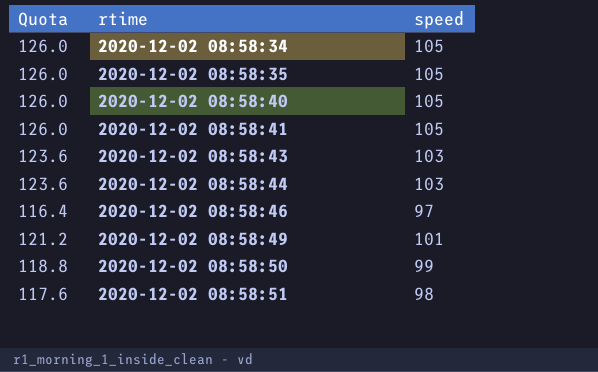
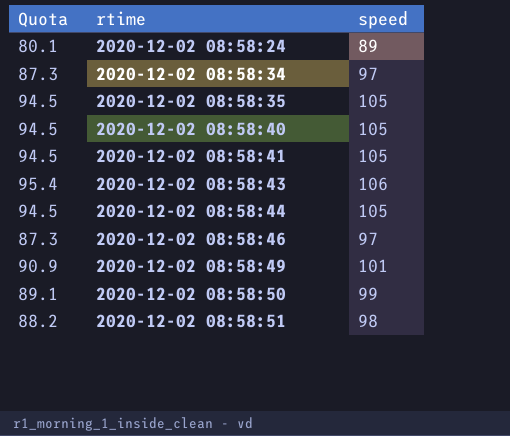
column Quota | formula: [speed] * 1.2 -> [speed] * 0.9
row 2020-12-02 08:58:24: none -> 80.1 | 89
2020-12-02 08:58:34 | speed: 105 -> 97
2020-12-02 08:58:43 | speed: 103 -> 106
2020-12-02 08:58:44 | speed: 103 -> 105

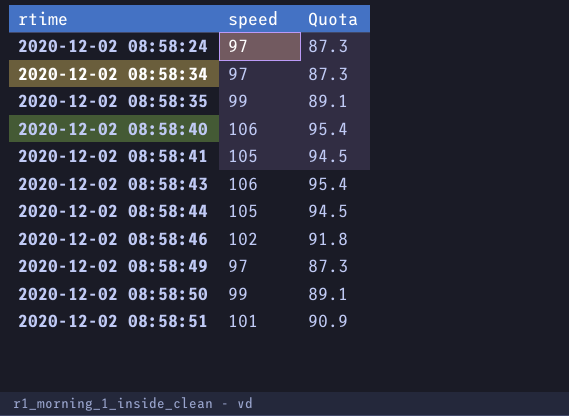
column Quota | position: 1 -> 3
2020-12-02 08:58:24 | speed: 89 -> 97
2020-12-02 08:58:24 | Quota: 80.1 -> 87.3
2020-12-02 08:58:35 | speed: 105 -> 99
2020-12-02 08:58:35 | Quota: 94.5 -> 89.1
2020-12-02 08:58:40 | speed: 105 -> 106
2020-12-02 08:58:40 | Quota: 94.5 -> 95.4
2020-12-02 08:58:46 | speed: 97 -> 102
2020-12-02 08:58:46 | Quota: 87.3 -> 91.8
2020-12-02 08:58:49 | speed: 101 -> 97
2020-12-02 08:58:49 | Quota: 90.9 -> 87.3
2020-12-02 08:58:51 | speed: 98 -> 101
2020-12-02 08:58:51 | Quota: 88.2 -> 90.9

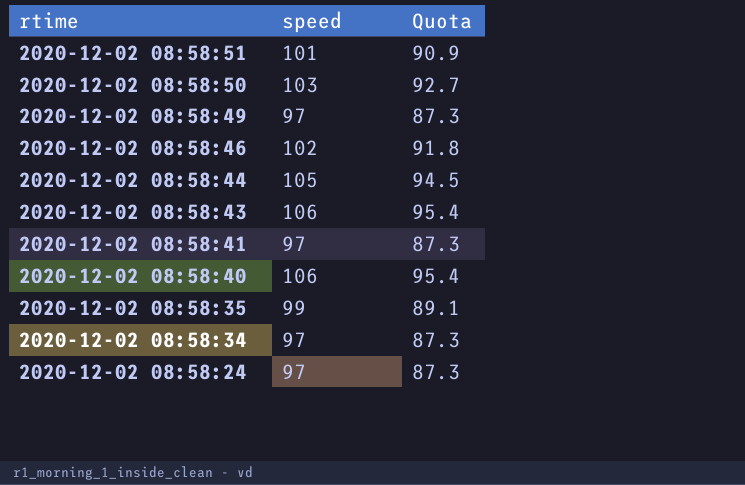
row order: rtime ascending -> rtime descending
2020-12-02 08:58:50 | speed: 99 -> 103
2020-12-02 08:58:50 | Quota: 89.1 -> 92.7
2020-12-02 08:58:41 | speed: 105 -> 97
2020-12-02 08:58:41 | Quota: 94.5 -> 87.3

